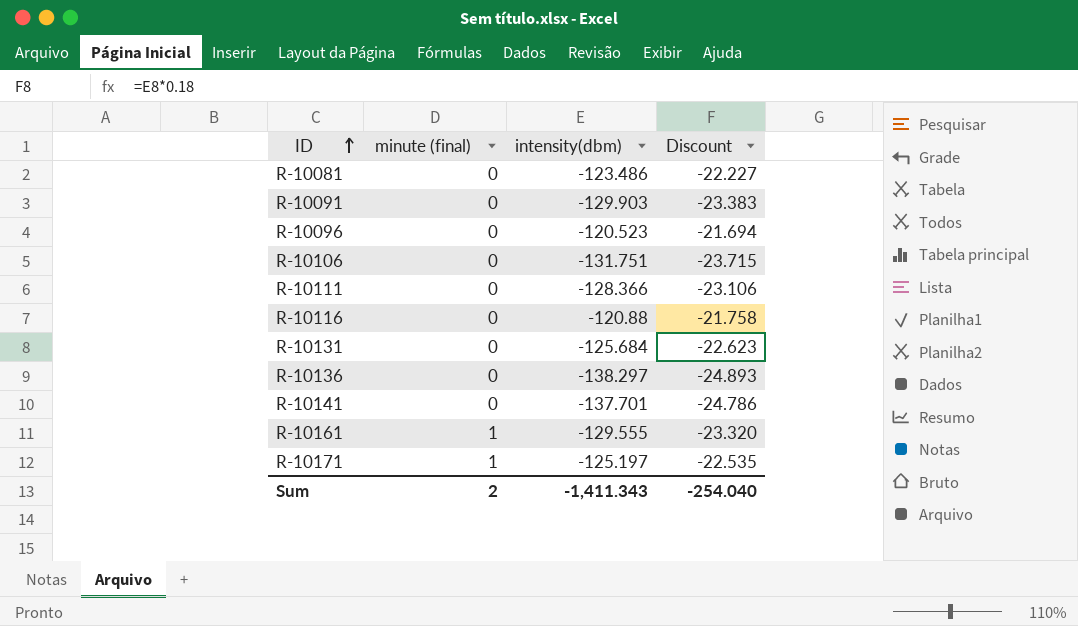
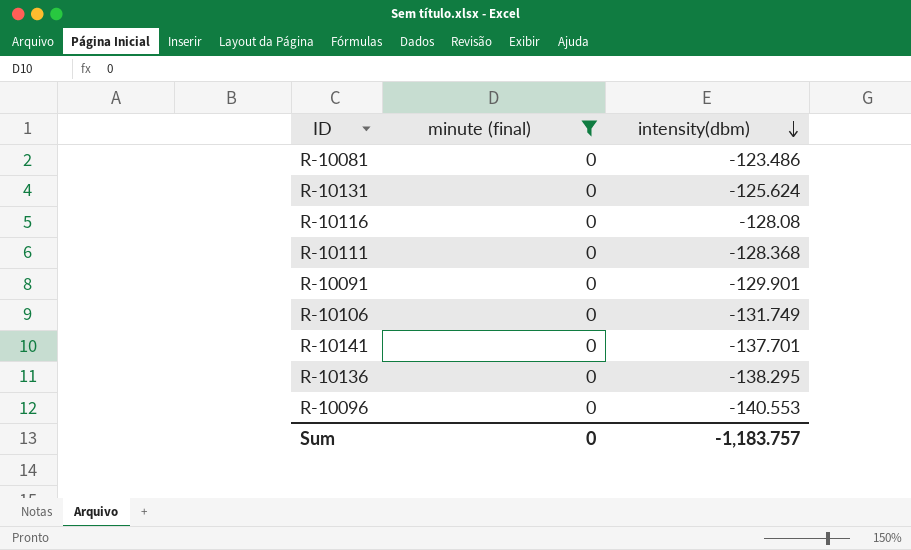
filter: none -> minute (final) = 0
row order: ID ascending -> intensity(dbm) descending
column Discount | formula: [intensity(dbm)] * 0.18 -> none
R-10131 | intensity(dbm): -125.684 -> -125.624
R-10116 | intensity(dbm): -120.88 -> -128.08
R-10111 | intensity(dbm): -128.366 -> -128.368
R-10091 | intensity(dbm): -129.903 -> -129.901
R-10106 | intensity(dbm): -131.751 -> -131.749
R-10136 | intensity(dbm): -138.297 -> -138.295
R-10096 | intensity(dbm): -120.523 -> -140.553
Sum | minute (final): 2 -> 0
Sum | intensity(dbm): -1,411.343 -> -1,183.757

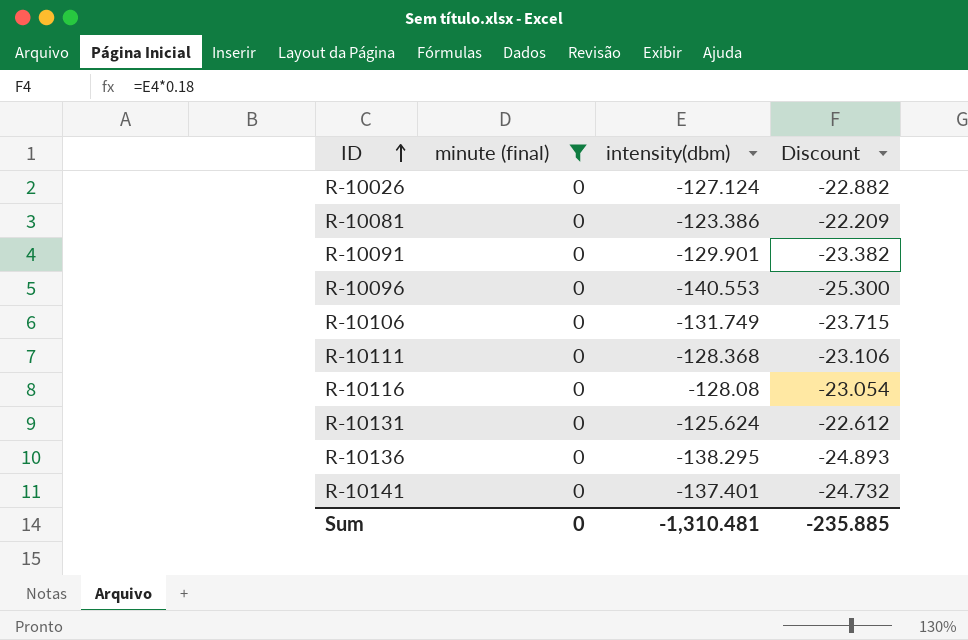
row order: intensity(dbm) descending -> ID ascending
column Discount | formula: none -> [intensity(dbm)] * 0.18
row R-10026: none -> 0 | -127.124 | -22.882
R-10081 | intensity(dbm): -123.486 -> -123.386
R-10141 | intensity(dbm): -137.701 -> -137.401
Sum | intensity(dbm): -1,183.757 -> -1,310.481

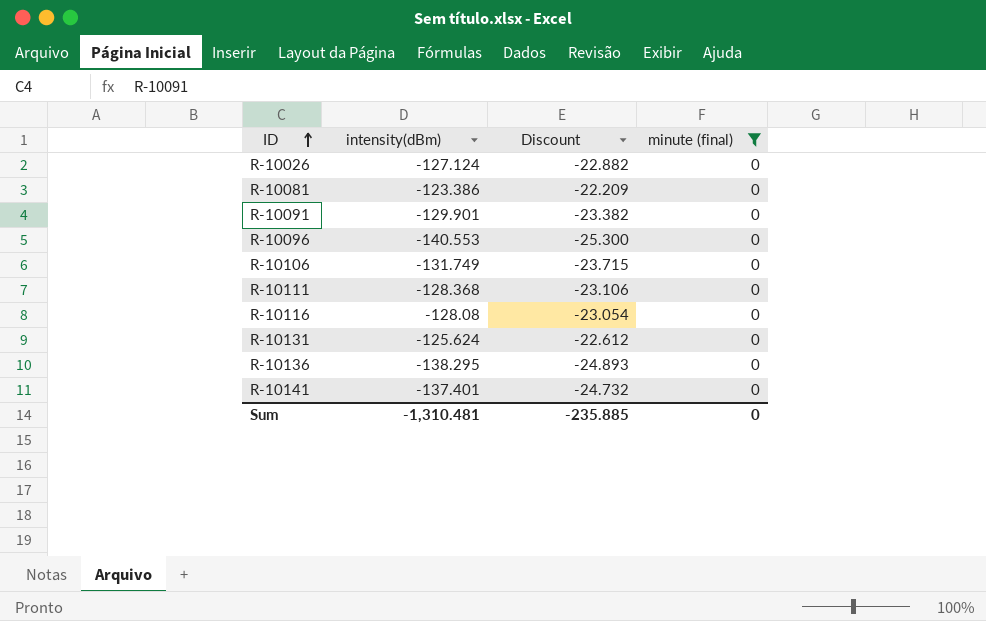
column name: intensity(dbm) -> intensity(dBm)
column minute (final) | position: 2 -> 4

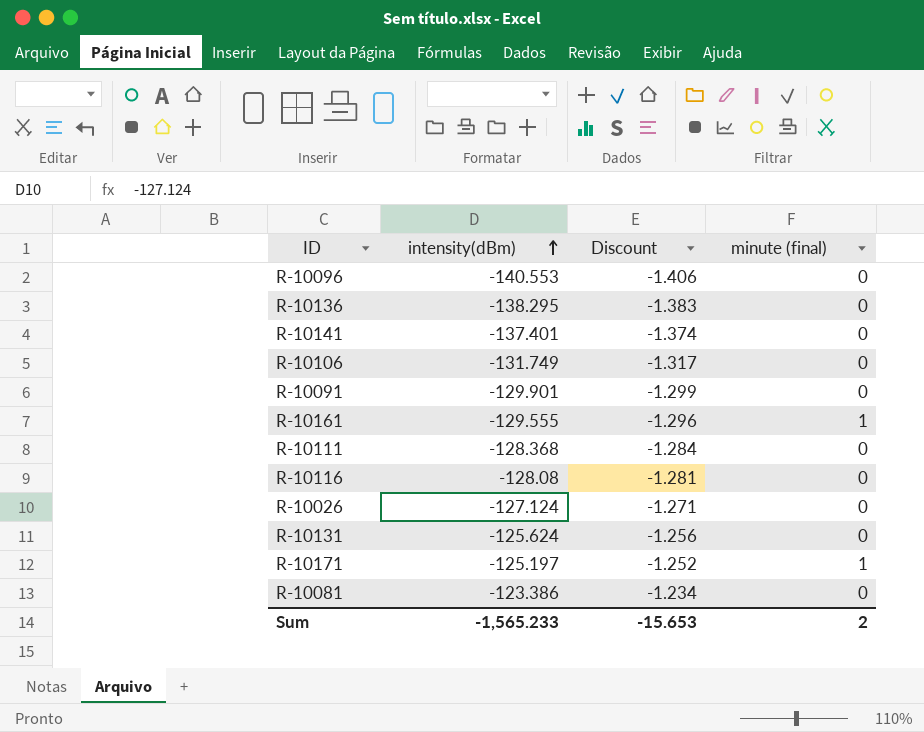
filter: minute (final) = 0 -> none
row order: ID ascending -> intensity(dBm) ascending
column Discount | formula: [intensity(dBm)] * 0.18 -> [intensity(dBm)] * 0.01
Sum | intensity(dBm): -1,310.481 -> -1,565.233
Sum | Discount: -235.885 -> -15.653
Sum | minute (final): 0 -> 2

